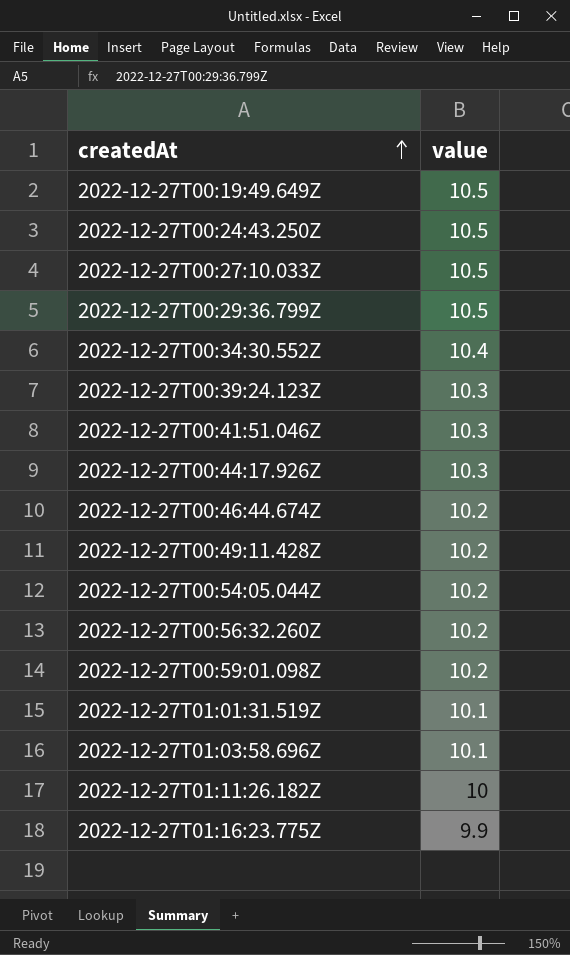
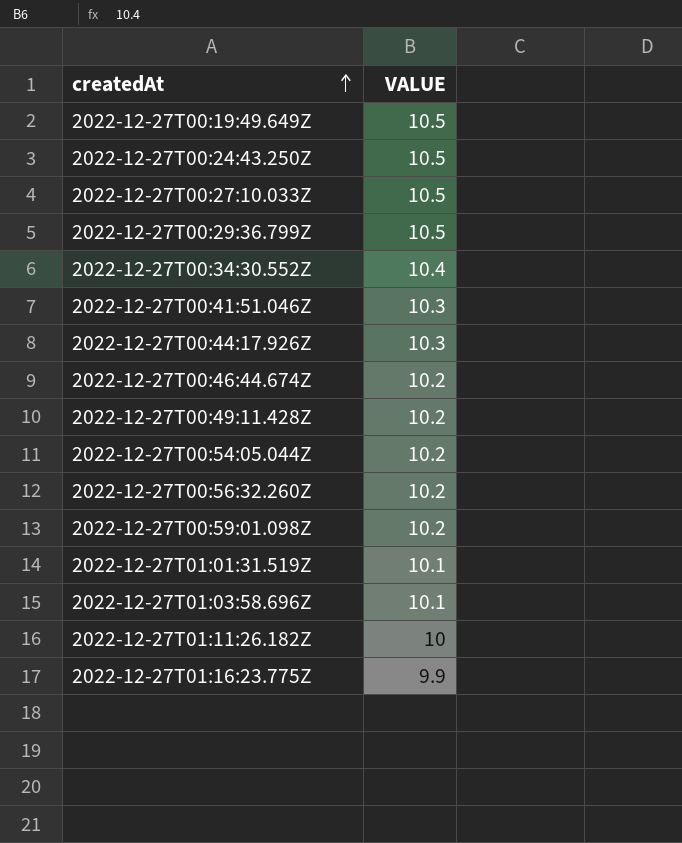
column name: value -> VALUE
row 2022-12-27T00:39:24.123Z: 10.3 -> none

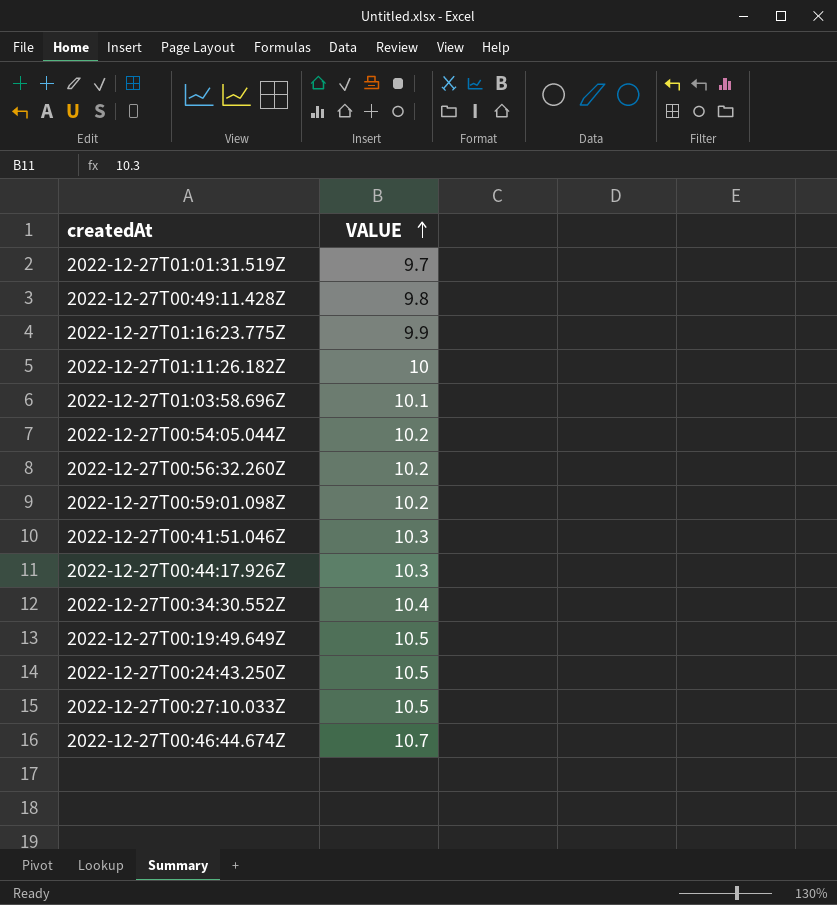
row order: createdAt ascending -> VALUE ascending
row 2022-12-27T00:29:36.799Z: 10.5 -> none
2022-12-27T01:01:31.519Z | VALUE: 10.1 -> 9.7
2022-12-27T00:49:11.428Z | VALUE: 10.2 -> 9.8
2022-12-27T00:46:44.674Z | VALUE: 10.2 -> 10.7

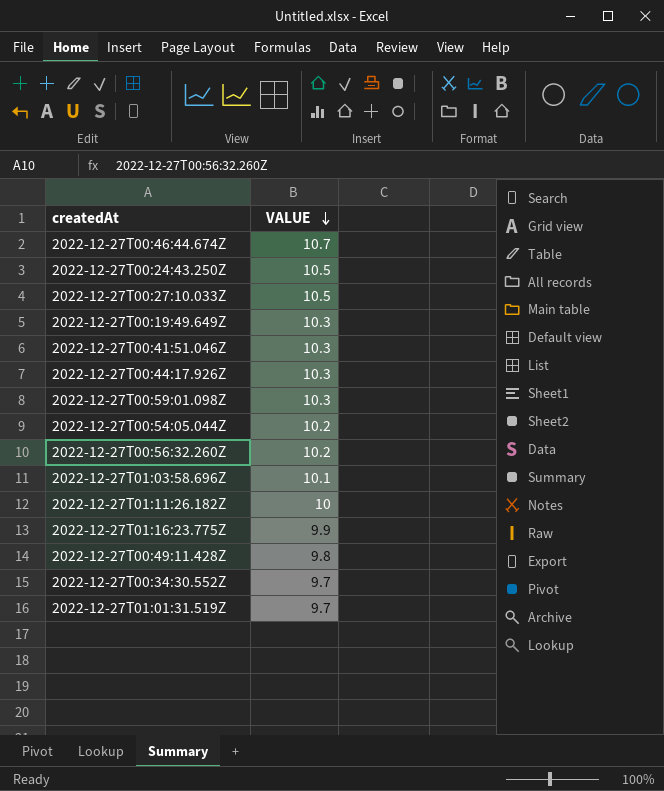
row order: VALUE ascending -> VALUE descending
2022-12-27T00:19:49.649Z | VALUE: 10.5 -> 10.3
2022-12-27T00:59:01.098Z | VALUE: 10.2 -> 10.3
2022-12-27T00:34:30.552Z | VALUE: 10.4 -> 9.7

